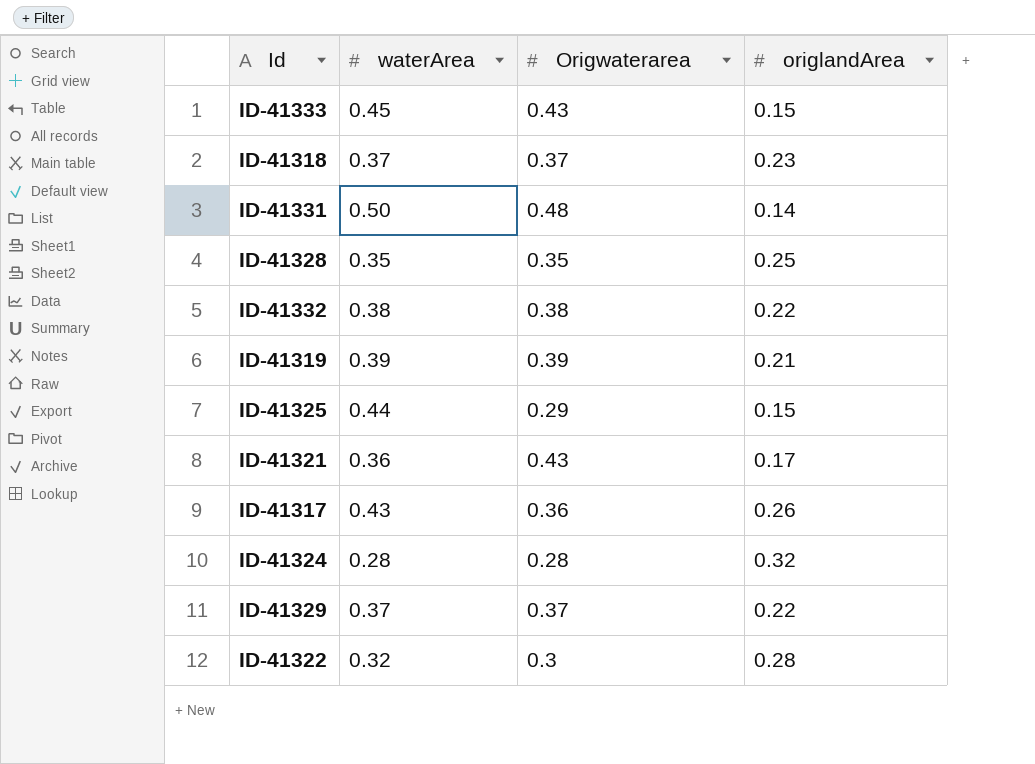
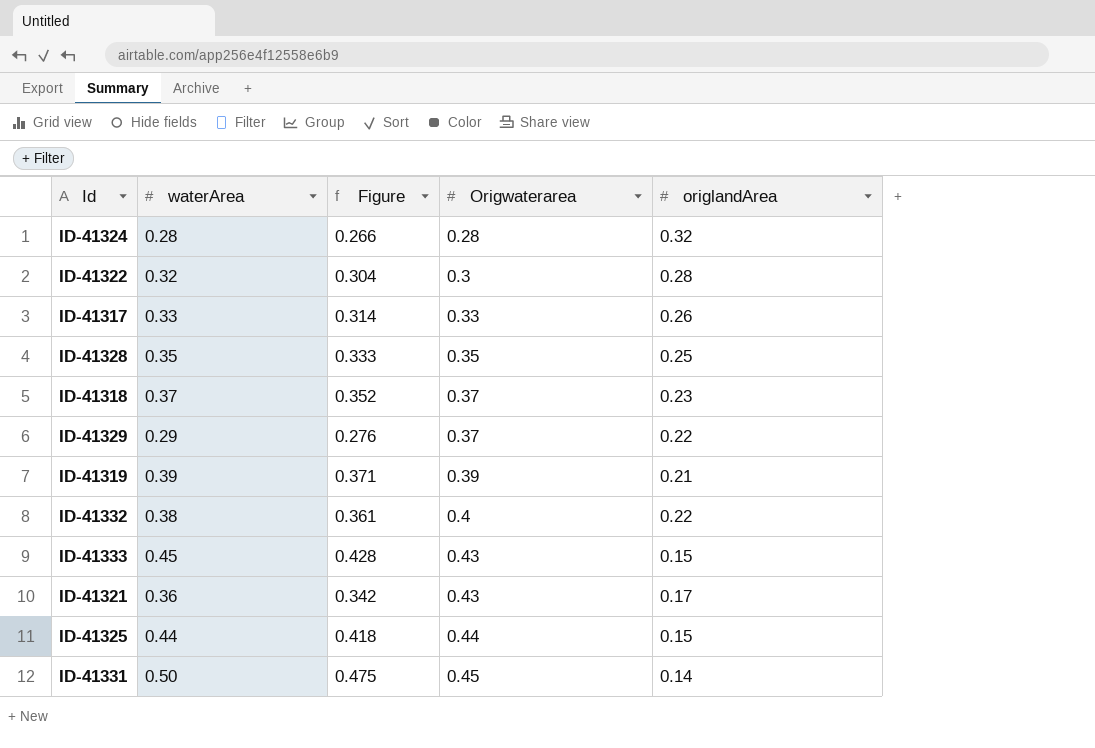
row order: none -> Origwaterarea ascending
column Figure | formula: none -> [waterArea] * 0.95
ID-41317 | waterArea: 0.43 -> 0.33
ID-41317 | Origwaterarea: 0.36 -> 0.33
ID-41329 | waterArea: 0.37 -> 0.29
ID-41332 | Origwaterarea: 0.38 -> 0.4
ID-41325 | Origwaterarea: 0.29 -> 0.44
ID-41331 | Origwaterarea: 0.48 -> 0.45

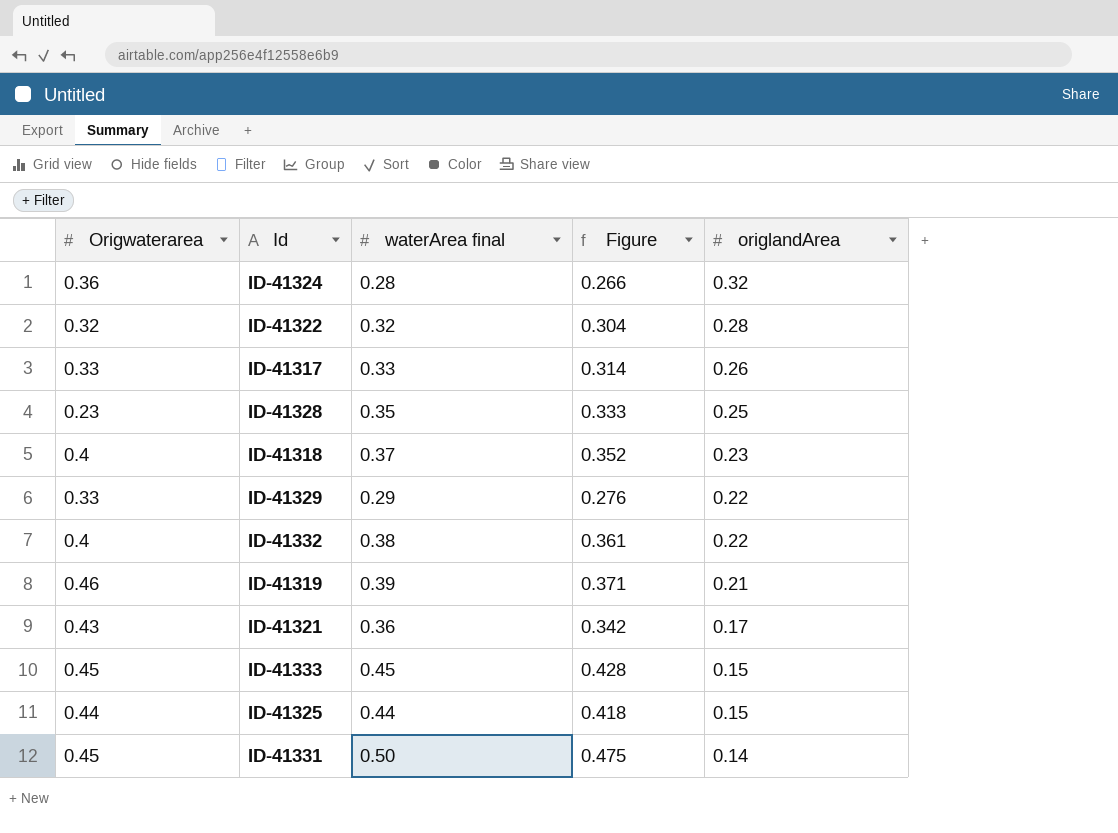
row order: Origwaterarea ascending -> origlandArea descending
column Origwaterarea | position: 4 -> 1
column name: waterArea -> waterArea final
ID-41324 | Origwaterarea: 0.28 -> 0.36
ID-41322 | Origwaterarea: 0.3 -> 0.32
ID-41328 | Origwaterarea: 0.35 -> 0.23
ID-41318 | Origwaterarea: 0.37 -> 0.4
ID-41329 | Origwaterarea: 0.37 -> 0.33
ID-41319 | Origwaterarea: 0.39 -> 0.46
ID-41333 | Origwaterarea: 0.43 -> 0.45

